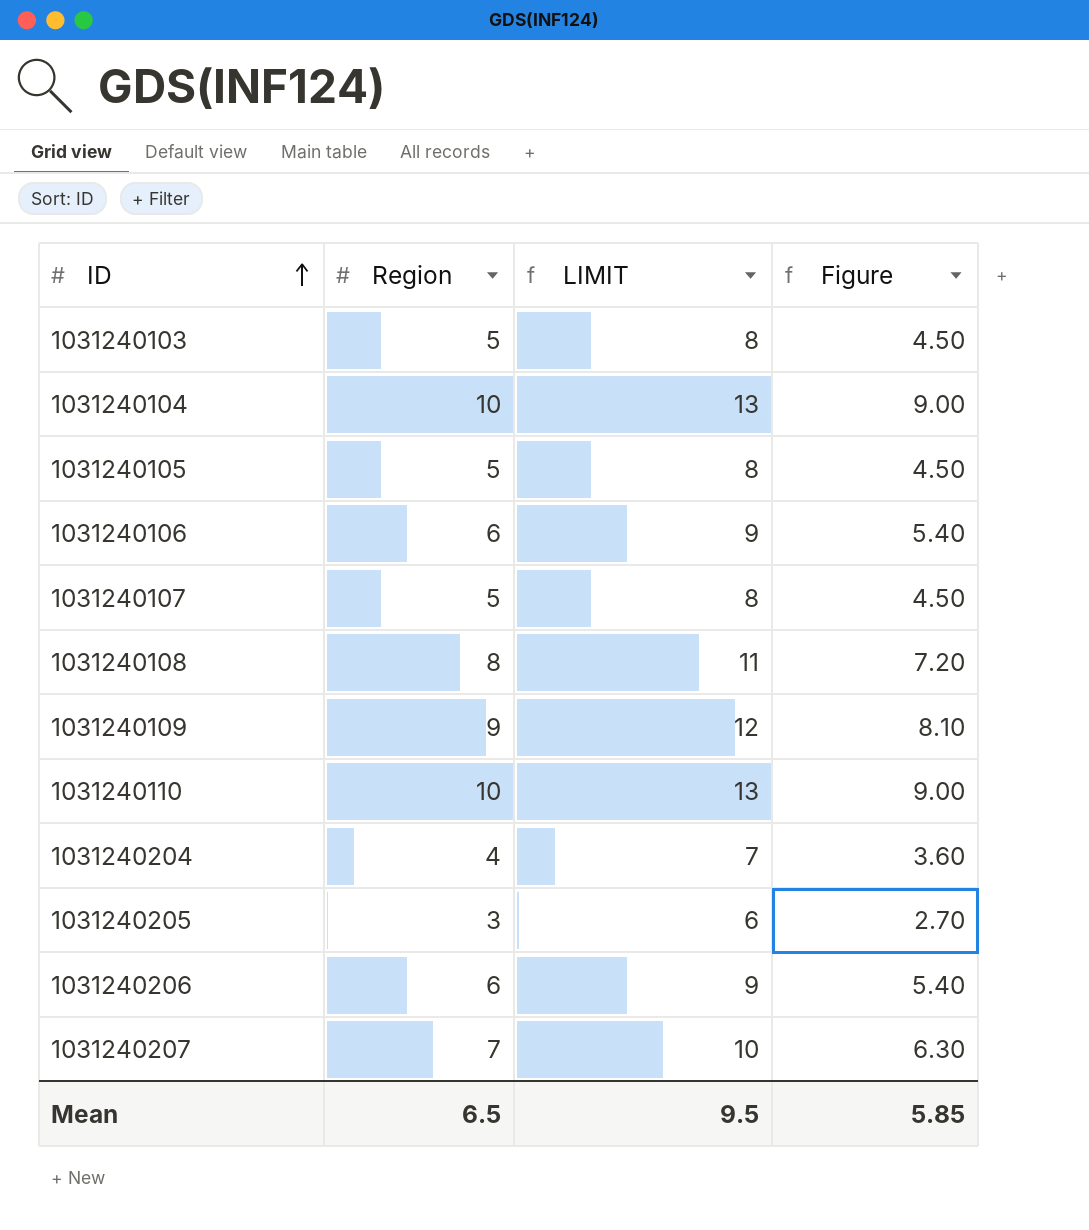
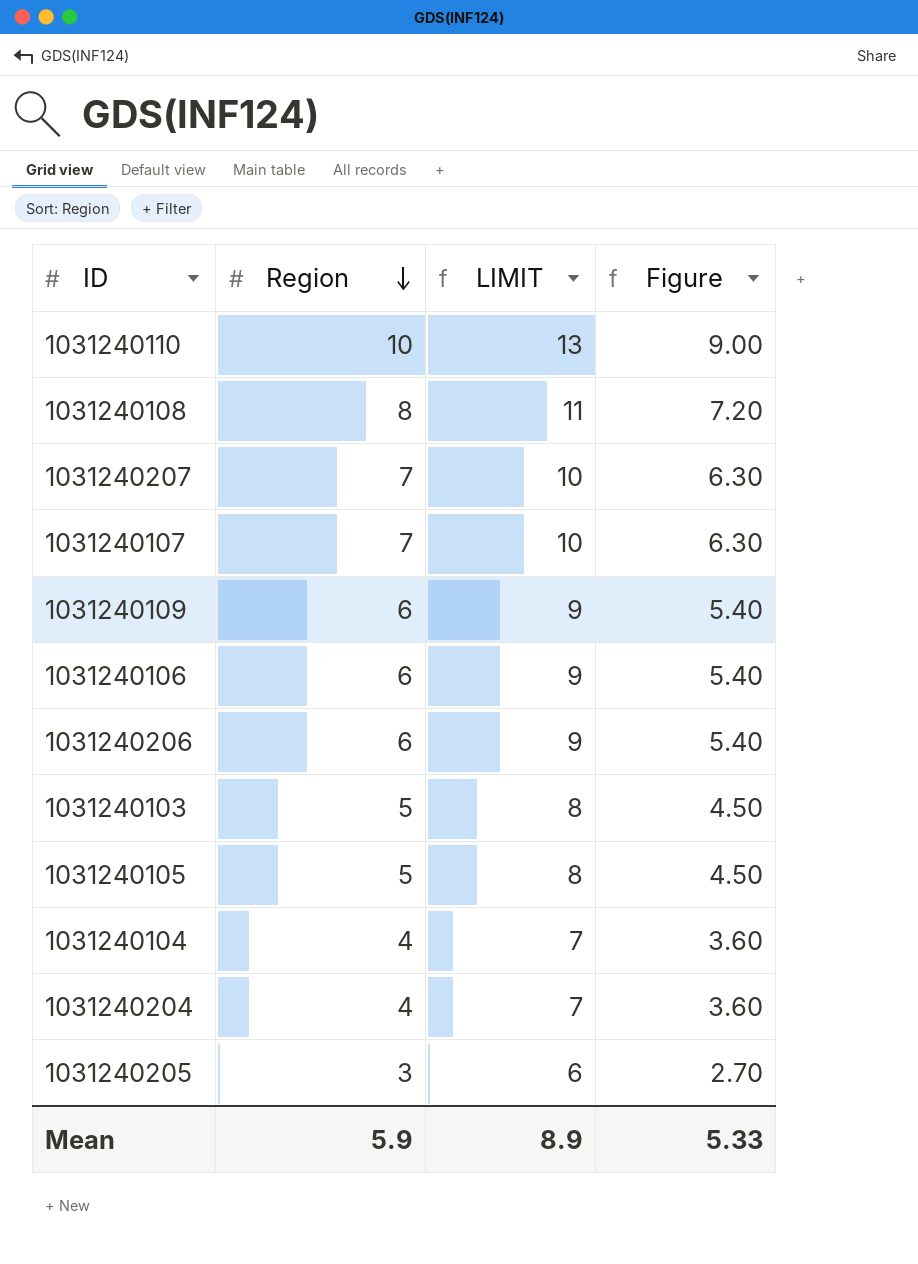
row order: ID ascending -> Region descending
1031240107 | Region: 5 -> 7
1031240107 | LIMIT: 8 -> 10
1031240107 | Figure: 4.50 -> 6.30
1031240109 | Region: 9 -> 6
1031240109 | LIMIT: 12 -> 9
1031240109 | Figure: 8.10 -> 5.40
1031240104 | Region: 10 -> 4
1031240104 | LIMIT: 13 -> 7
1031240104 | Figure: 9.00 -> 3.60
Mean | Region: 6.5 -> 5.9
Mean | LIMIT: 9.5 -> 8.9
Mean | Figure: 5.85 -> 5.33

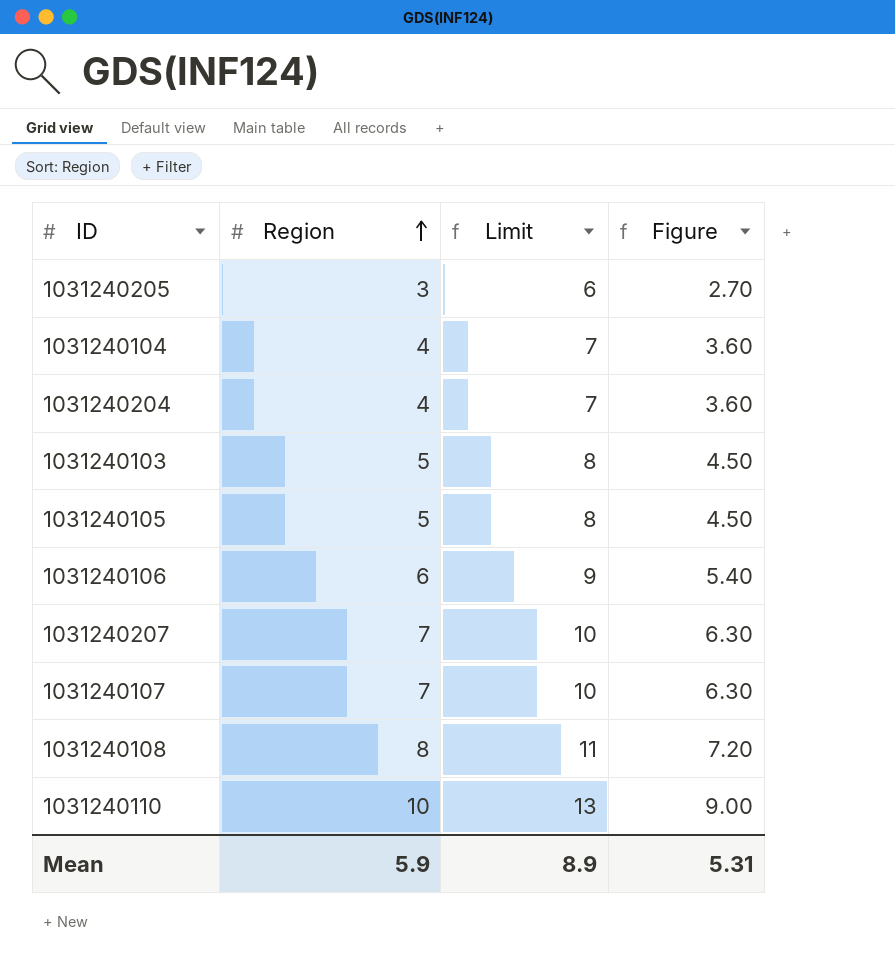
row order: Region descending -> Region ascending
column name: LIMIT -> Limit
row 1031240109: 6 | 9 | 5.40 -> none
row 1031240206: 6 | 9 | 5.40 -> none
Mean | Figure: 5.33 -> 5.31

